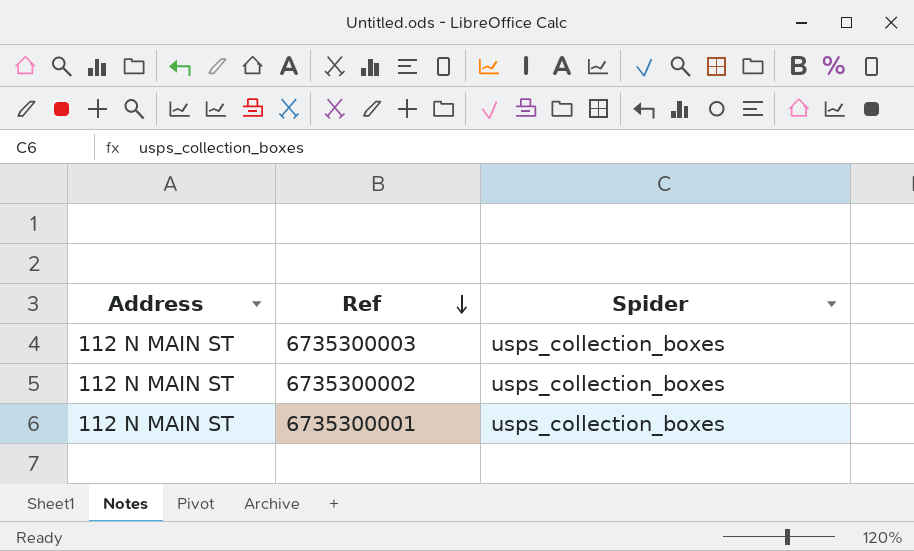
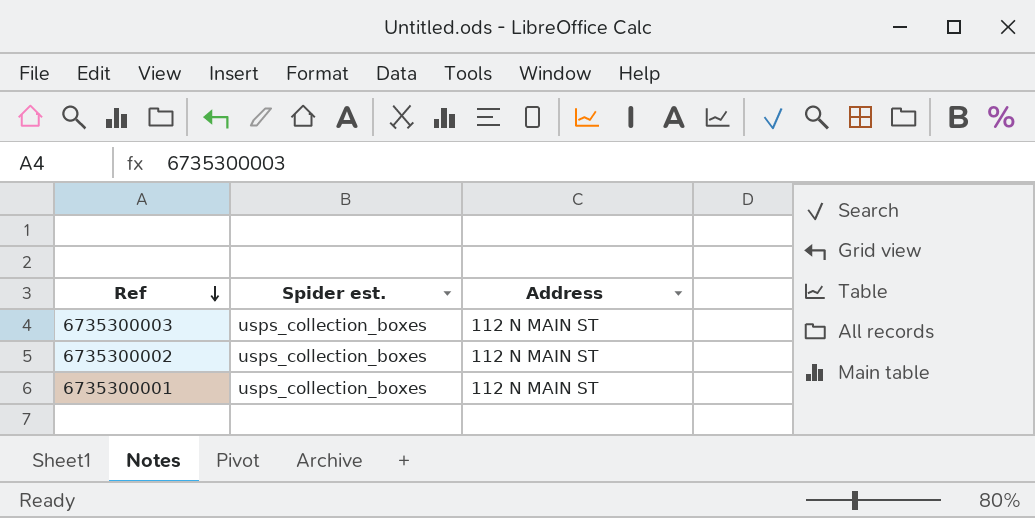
column name: Spider -> Spider est.
column Address | position: 1 -> 3

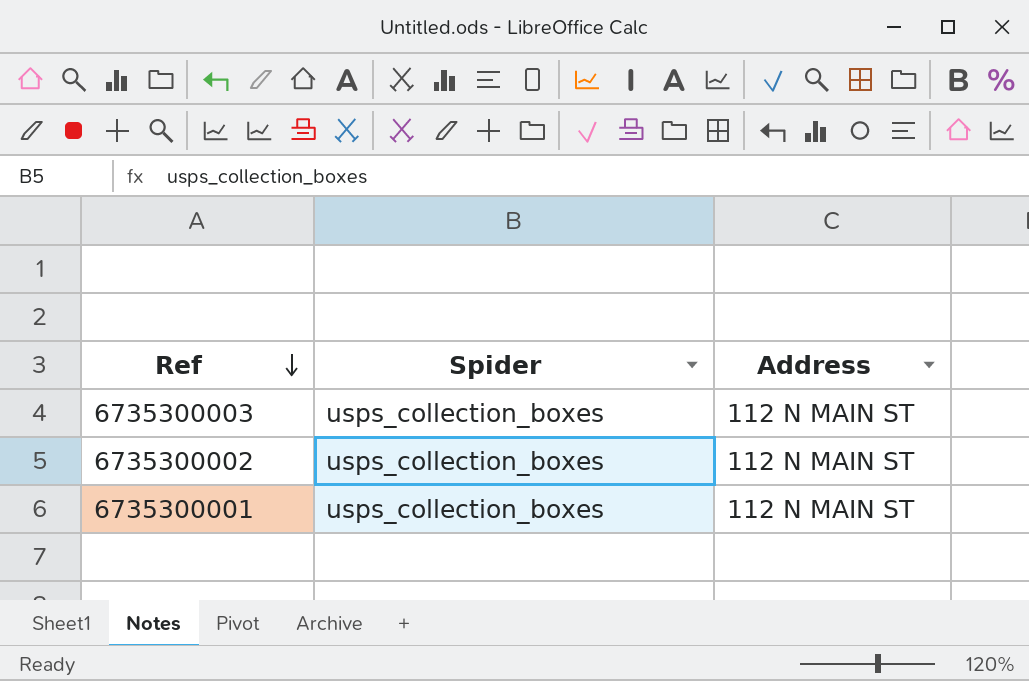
column name: Spider est. -> Spider

